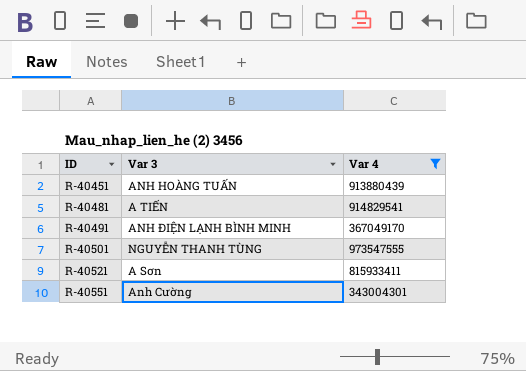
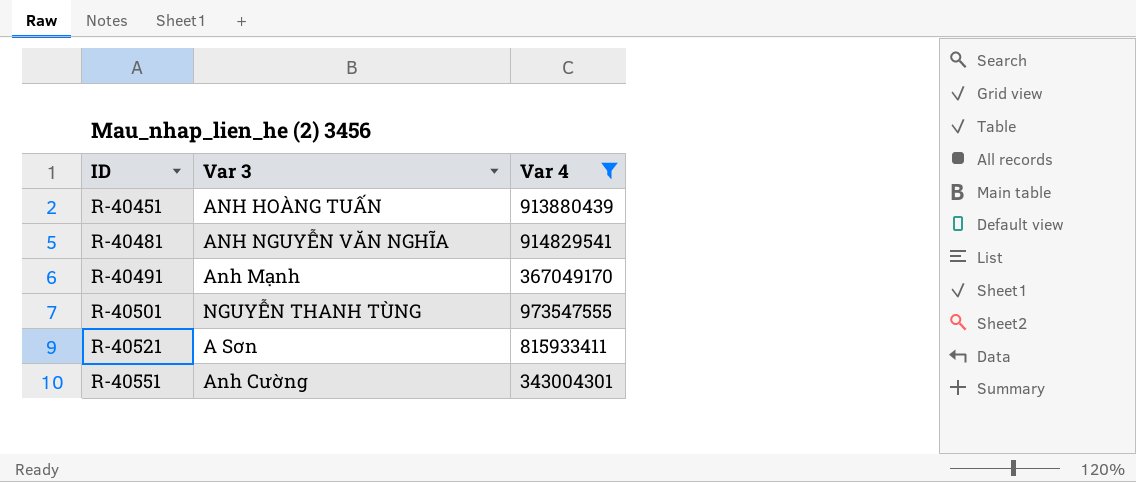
R-40481 | Var 3: A TIẾN -> ANH NGUYỄN VĂN NGHĨA
R-40491 | Var 3: ANH ĐIỆN LẠNH BÌNH MINH -> Anh Mạnh

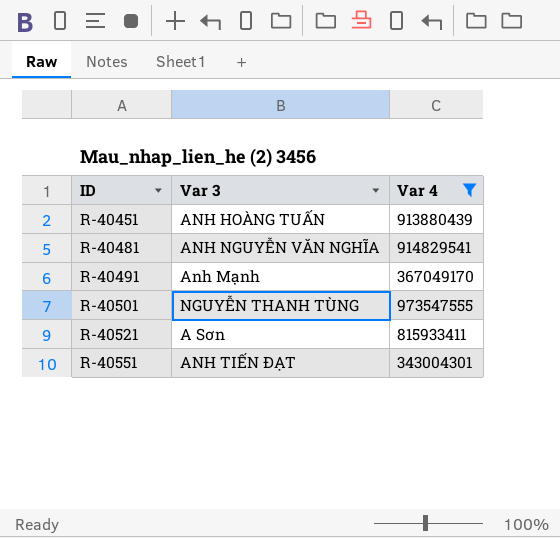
R-40551 | Var 3: Anh Cường -> ANH TIẾN ĐẠT

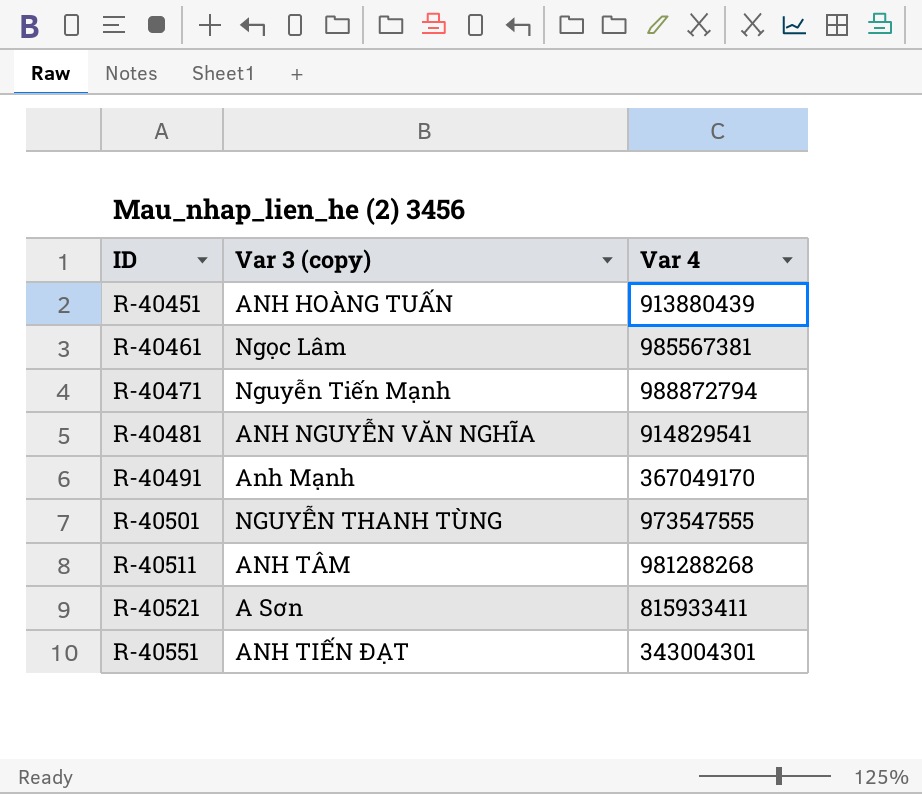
filter: Var 4 <= 973547555 -> none
column name: Var 3 -> Var 3 (copy)

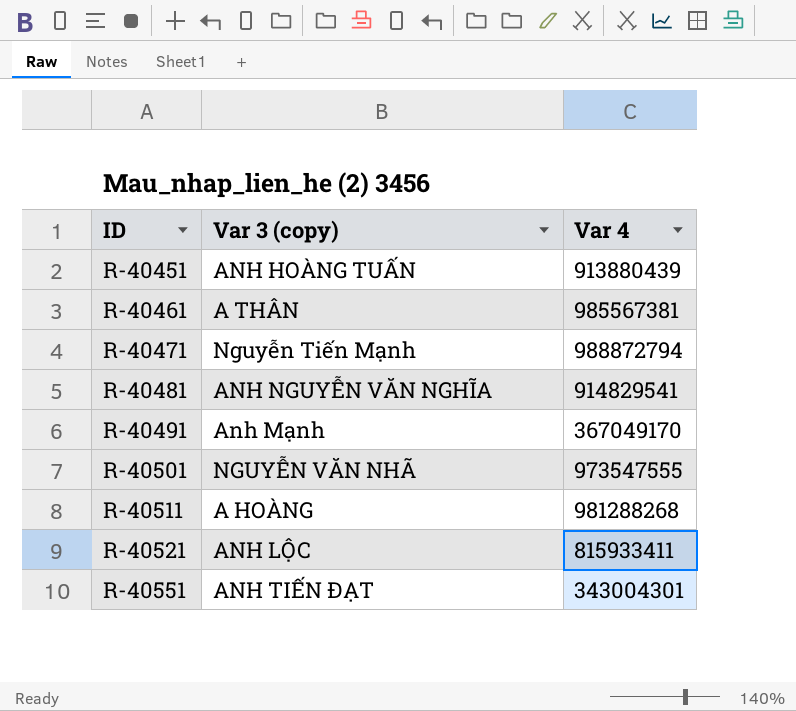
R-40461 | Var 3 (copy): Ngọc Lâm -> A THÂN
R-40501 | Var 3 (copy): NGUYỄN THANH TÙNG -> NGUYỄN VĂN NHÃ
R-40511 | Var 3 (copy): ANH TÂM -> A HOÀNG
R-40521 | Var 3 (copy): A Sơn -> ANH LỘC

